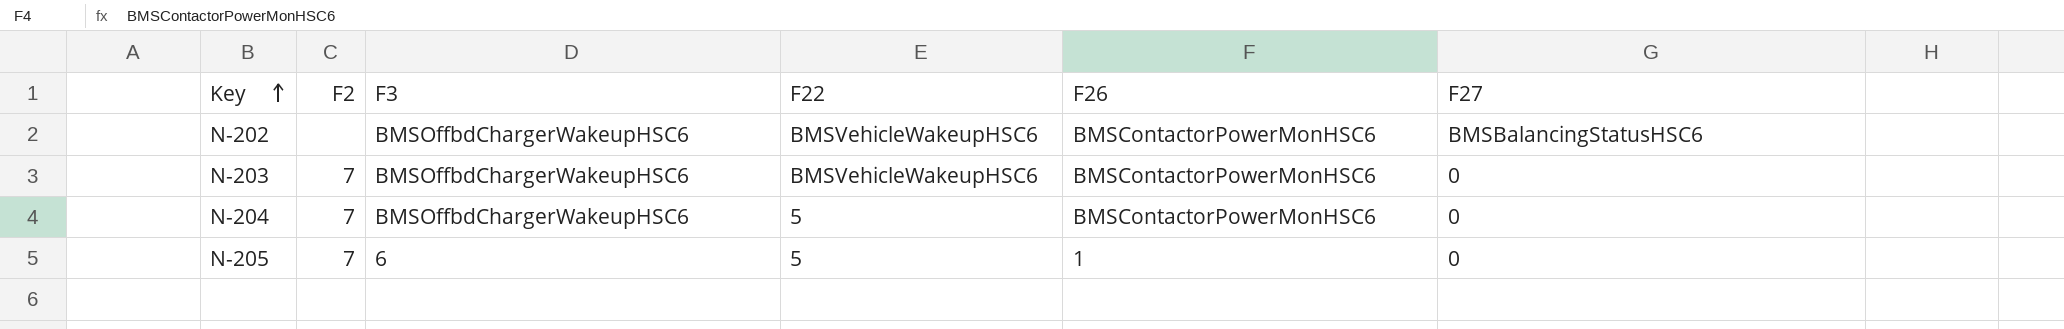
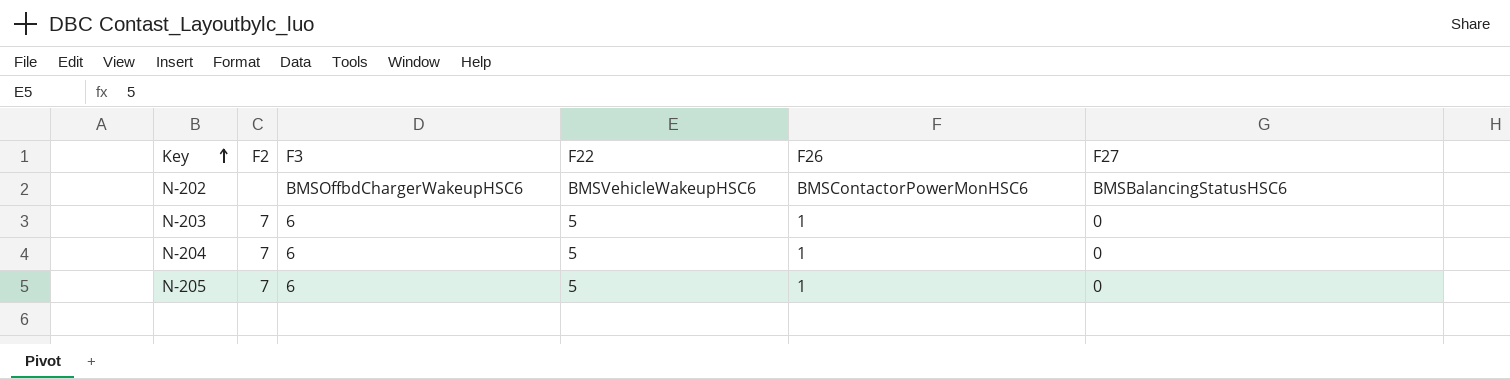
N-203 | F3: BMSOffbdChargerWakeupHSC6 -> 6
N-203 | F22: BMSVehicleWakeupHSC6 -> 5
N-203 | F26: BMSContactorPowerMonHSC6 -> 1
N-204 | F3: BMSOffbdChargerWakeupHSC6 -> 6
N-204 | F26: BMSContactorPowerMonHSC6 -> 1

